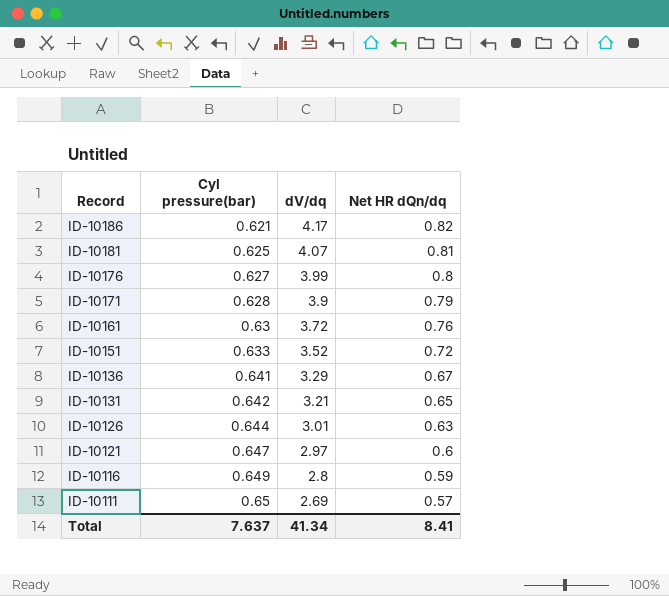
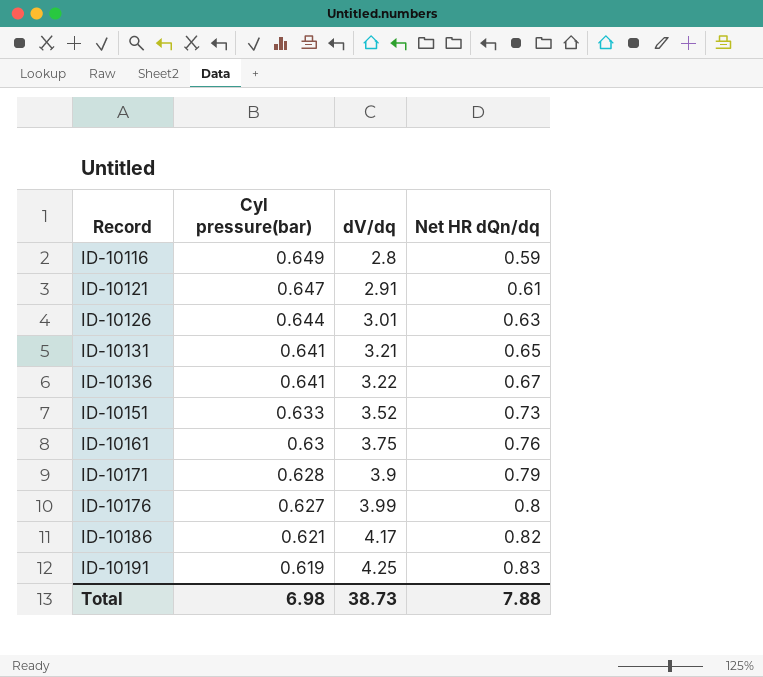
row order: Record descending -> Record ascending
row ID-10181: 0.625 | 4.07 | 0.81 -> none
row ID-10111: 0.65 | 2.69 | 0.57 -> none
ID-10121 | dV/dq: 2.97 -> 2.91
ID-10121 | Net HR dQn/dq: 0.6 -> 0.61
ID-10131 | Cyl pressure(bar): 0.642 -> 0.641
ID-10136 | dV/dq: 3.29 -> 3.22
ID-10151 | Net HR dQn/dq: 0.72 -> 0.73
ID-10161 | dV/dq: 3.72 -> 3.75
row ID-10191: none -> 0.619 | 4.25 | 0.83
Total | Cyl pressure(bar): 7.637 -> 6.98
Total | dV/dq: 41.34 -> 38.73
Total | Net HR dQn/dq: 8.41 -> 7.88

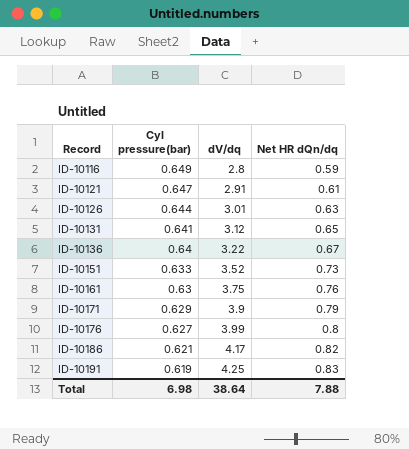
ID-10131 | dV/dq: 3.21 -> 3.12
ID-10136 | Cyl pressure(bar): 0.641 -> 0.64
ID-10171 | Cyl pressure(bar): 0.628 -> 0.629
Total | dV/dq: 38.73 -> 38.64

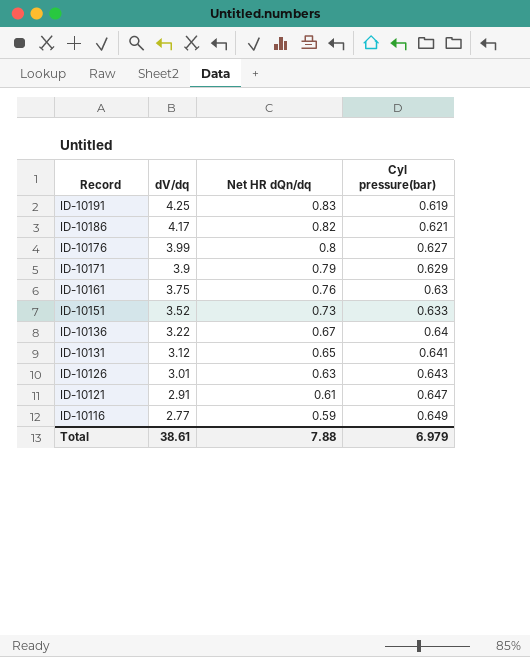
row order: Record ascending -> Record descending
column Cyl pressure(bar) | position: 2 -> 4
ID-10126 | Cyl pressure(bar): 0.644 -> 0.643
ID-10116 | dV/dq: 2.8 -> 2.77
Total | dV/dq: 38.64 -> 38.61
Total | Cyl pressure(bar): 6.98 -> 6.979

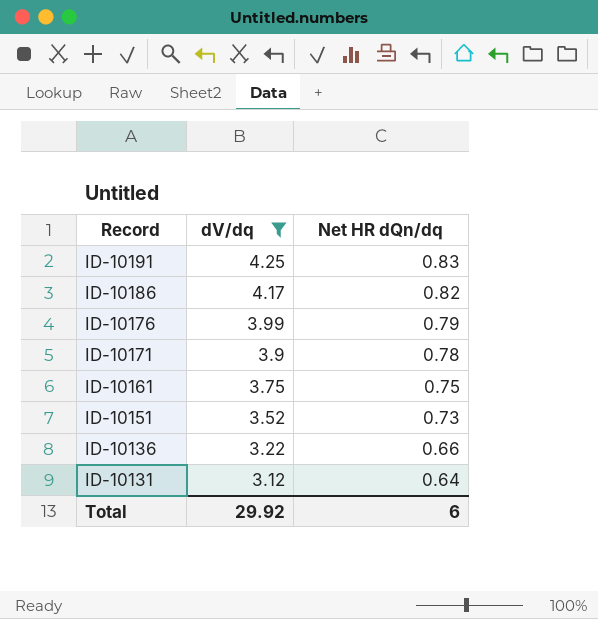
filter: none -> dV/dq >= 3.12
column Cyl pressure(bar) | position: 4 -> none
ID-10176 | Net HR dQn/dq: 0.8 -> 0.79
ID-10171 | Net HR dQn/dq: 0.79 -> 0.78
ID-10161 | Net HR dQn/dq: 0.76 -> 0.75
ID-10136 | Net HR dQn/dq: 0.67 -> 0.66
ID-10131 | Net HR dQn/dq: 0.65 -> 0.64
Total | dV/dq: 38.61 -> 29.92
Total | Net HR dQn/dq: 7.88 -> 6

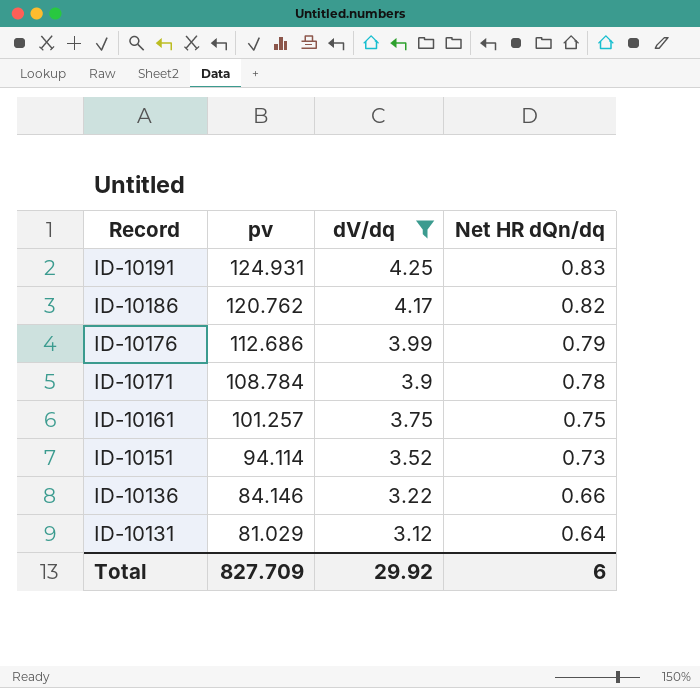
column pv | position: none -> 2

